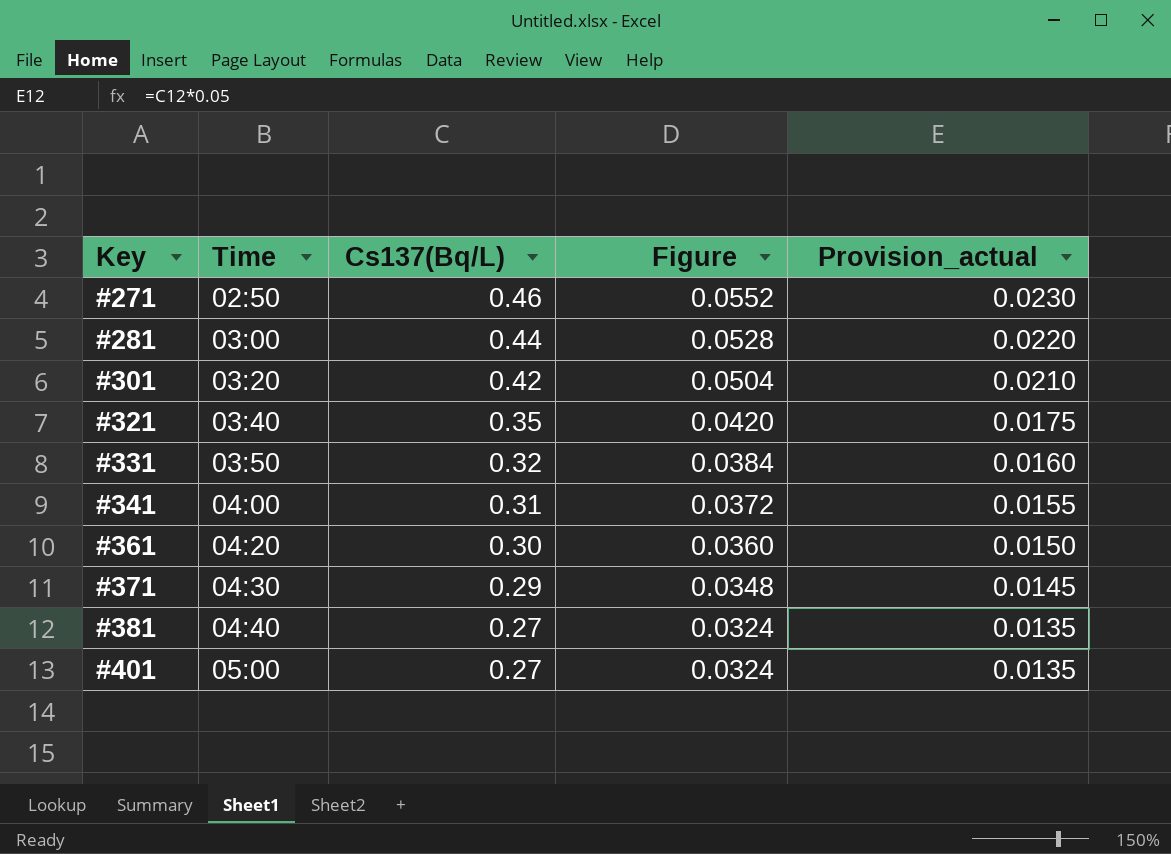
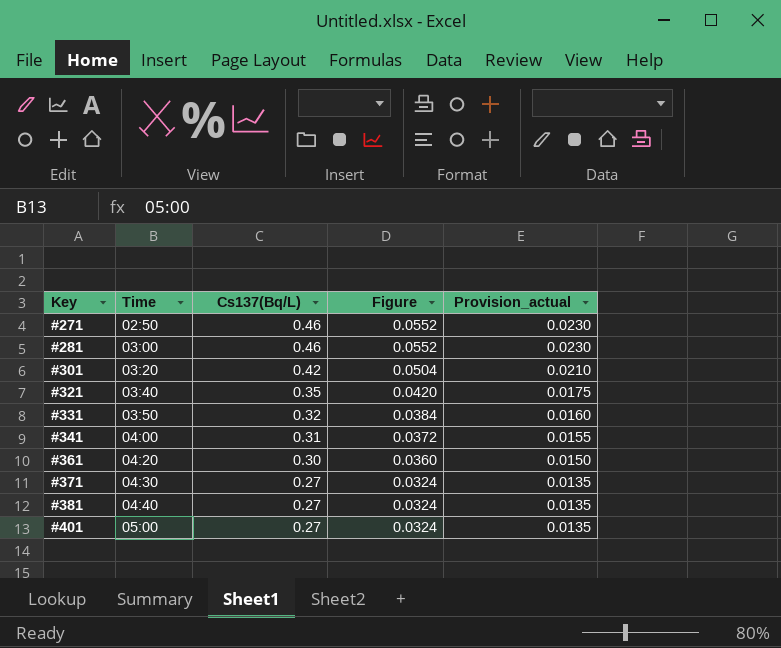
#281 | Cs137(Bq/L): 0.44 -> 0.46
#281 | Figure: 0.0528 -> 0.0552
#281 | Provision_actual: 0.0220 -> 0.0230
#371 | Cs137(Bq/L): 0.29 -> 0.27
#371 | Figure: 0.0348 -> 0.0324
#371 | Provision_actual: 0.0145 -> 0.0135

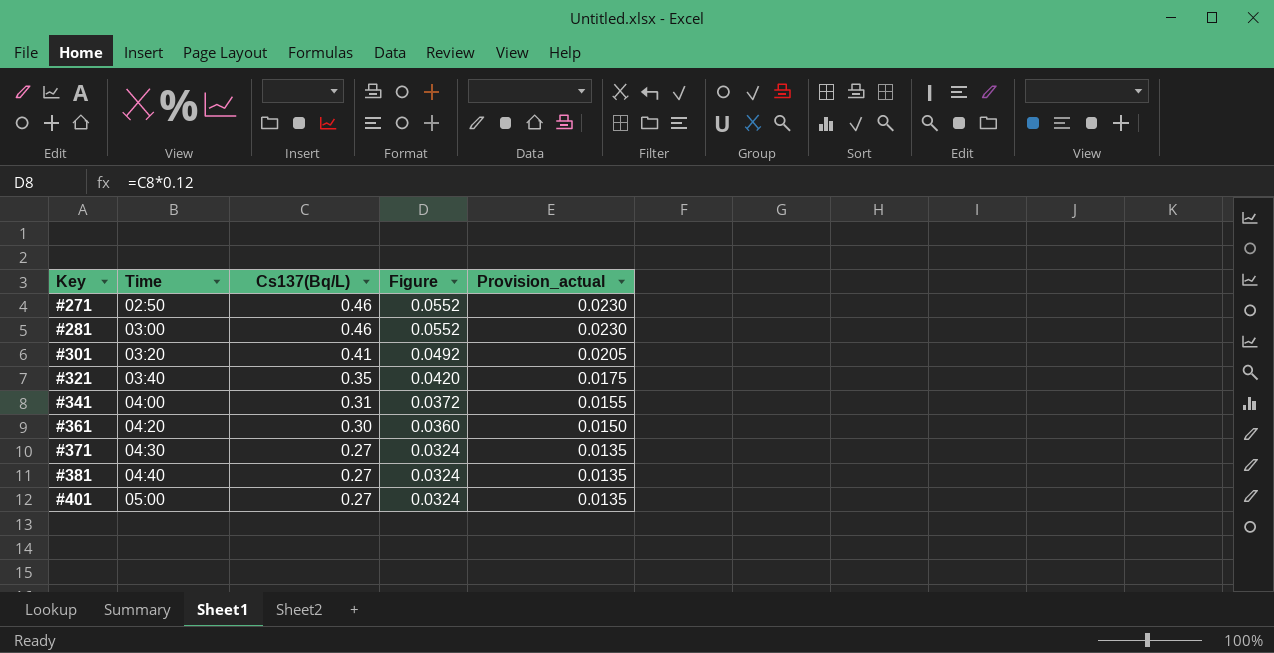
row #331: 03:50 | 0.32 | 0.0384 | 0.0160 -> none
#301 | Cs137(Bq/L): 0.42 -> 0.41
#301 | Figure: 0.0504 -> 0.0492
#301 | Provision_actual: 0.0210 -> 0.0205

